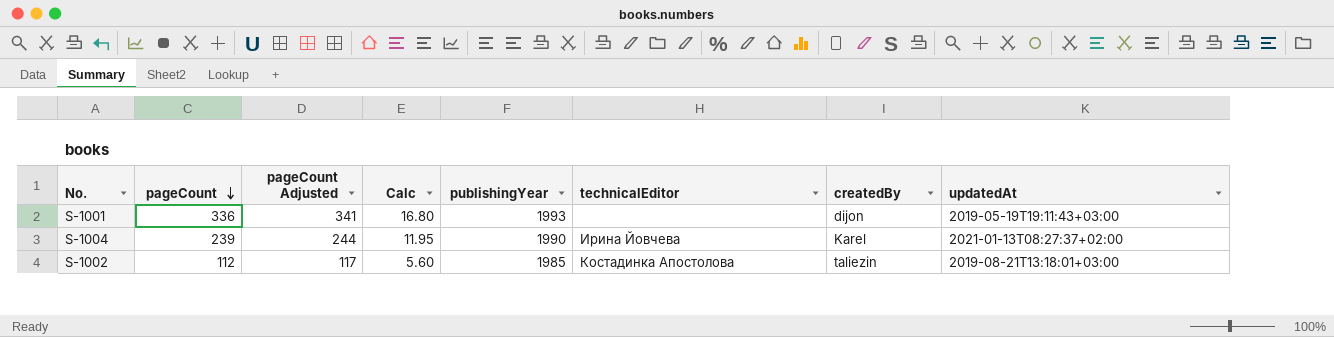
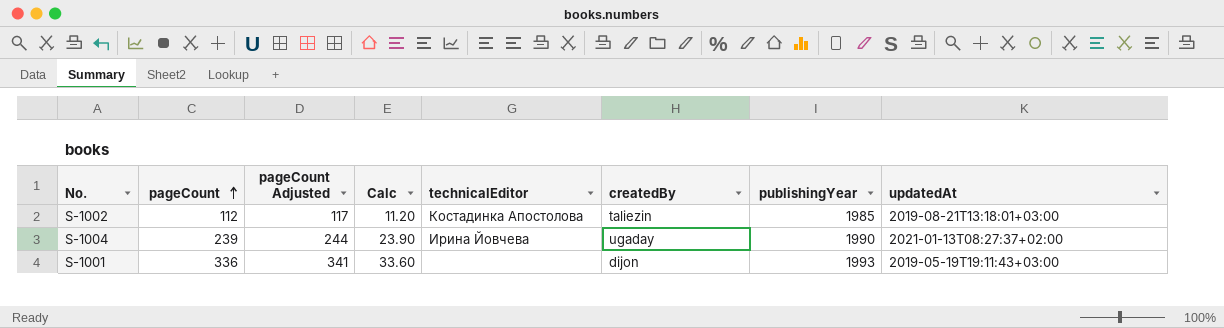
row order: pageCount descending -> pageCount ascending
column Calc | formula: [pageCount] * 0.05 -> [pageCount] * 0.1
column publishingYear | position: 5 -> 7
S-1004 | createdBy: Karel -> ugaday

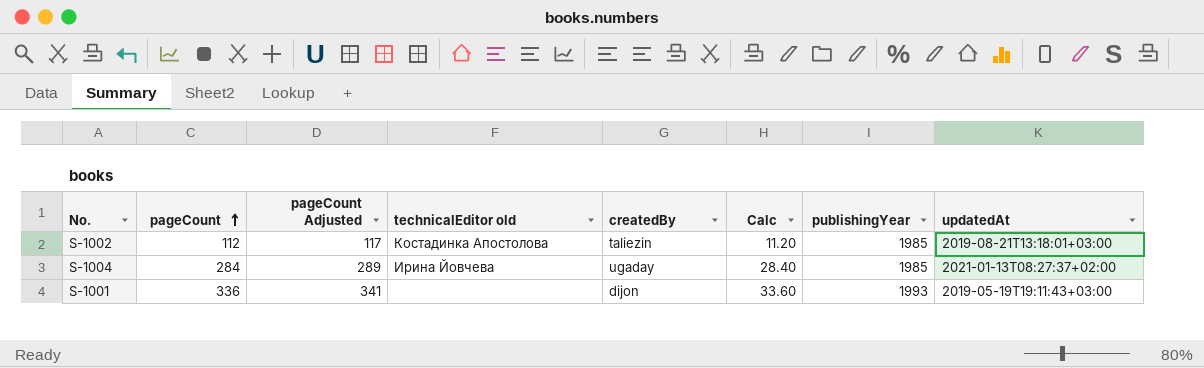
column name: technicalEditor -> technicalEditor old
column Calc | position: 4 -> 6
S-1004 | pageCount: 239 -> 284
S-1004 | pageCount Adjusted: 244 -> 289
S-1004 | Calc: 23.90 -> 28.40
S-1004 | publishingYear: 1990 -> 1985

